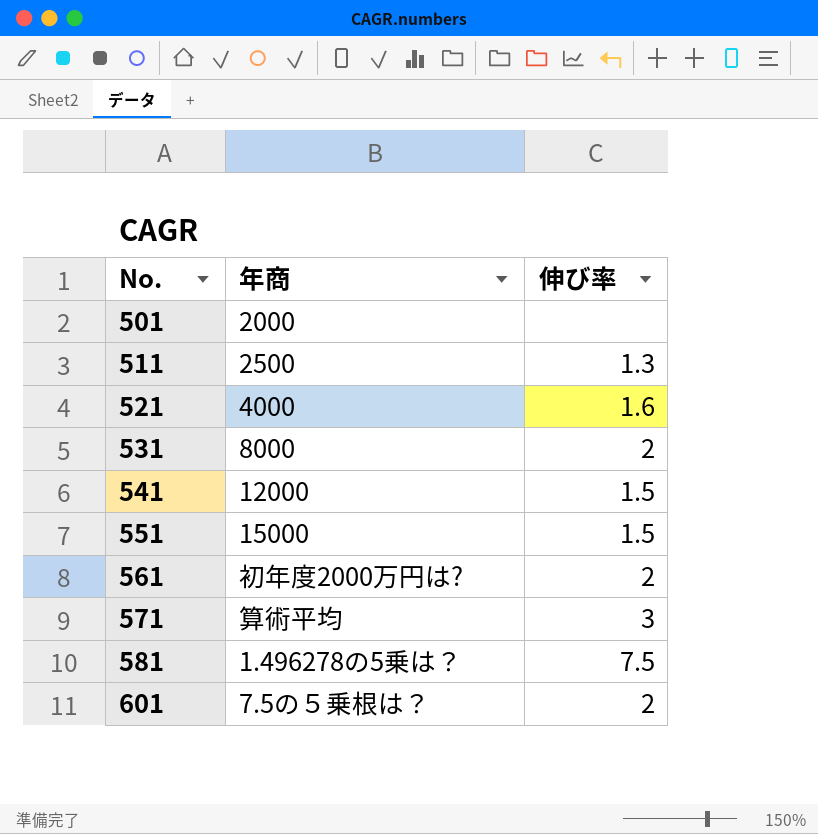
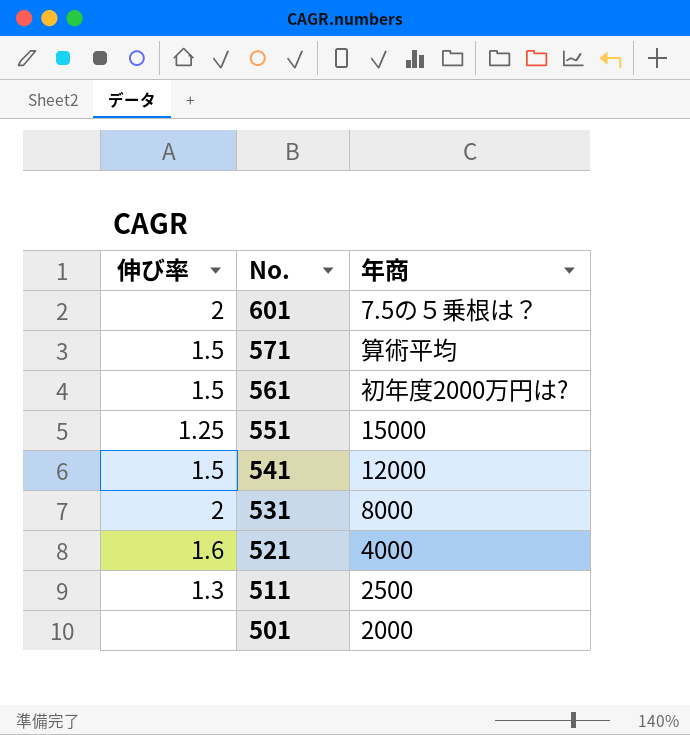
row order: No. ascending -> No. descending
column 伸び率 | position: 3 -> 1
row 581: 1.496278の5乗は？ | 7.5 -> none
571 | 伸び率: 3 -> 1.5
561 | 伸び率: 2 -> 1.5
551 | 伸び率: 1.5 -> 1.25

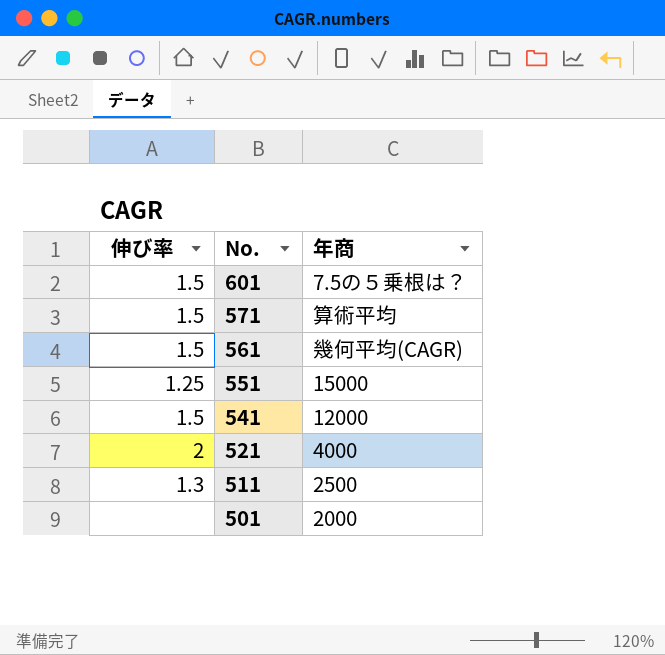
row 531: 2 | 8000 -> none
601 | 伸び率: 2 -> 1.5
561 | 年商: 初年度2000万円は? -> 幾何平均(CAGR)
521 | 伸び率: 1.6 -> 2

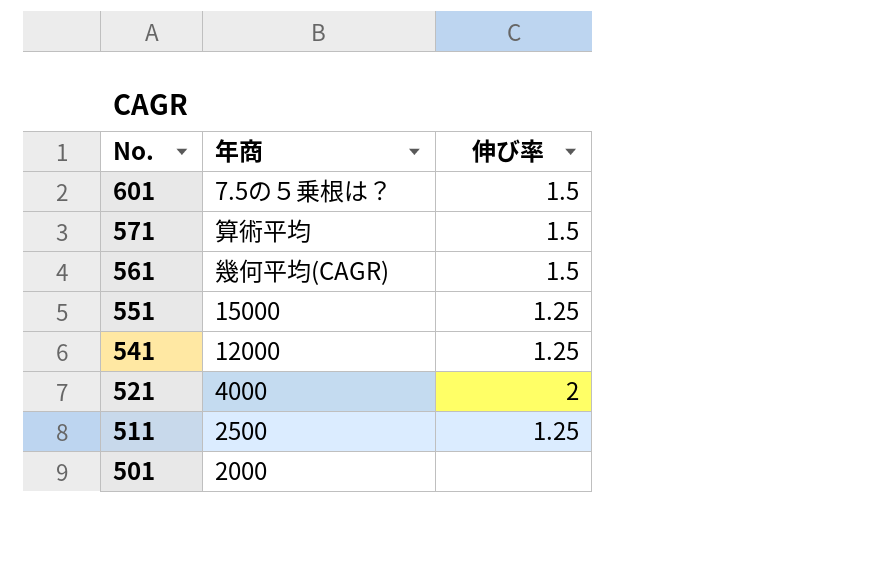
column 伸び率 | position: 1 -> 3
541 | 伸び率: 1.5 -> 1.25
511 | 伸び率: 1.3 -> 1.25

